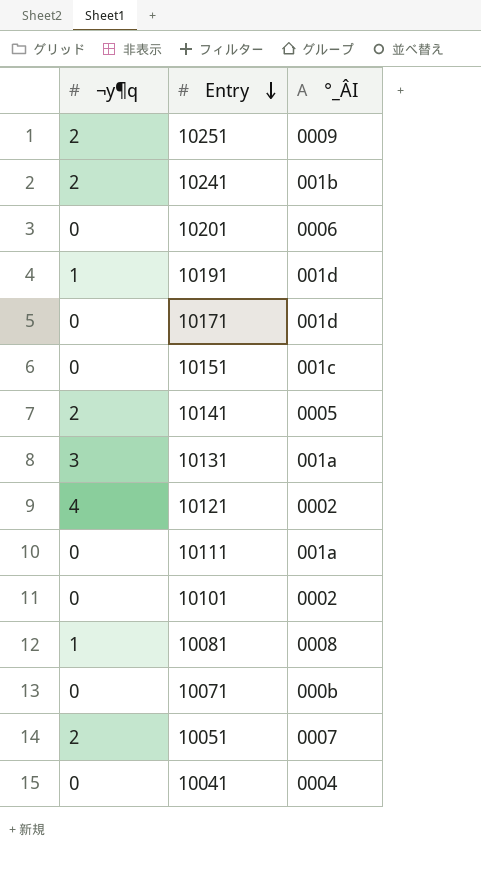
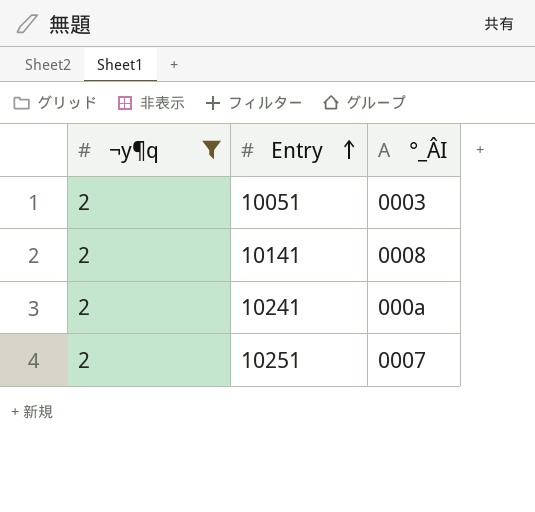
filter: none -> ¬y¶q = 2
row order: Entry descending -> Entry ascending
10051 | °_ÂI: 0007 -> 0003
10141 | °_ÂI: 0005 -> 0008
10241 | °_ÂI: 001b -> 000a
10251 | °_ÂI: 0009 -> 0007

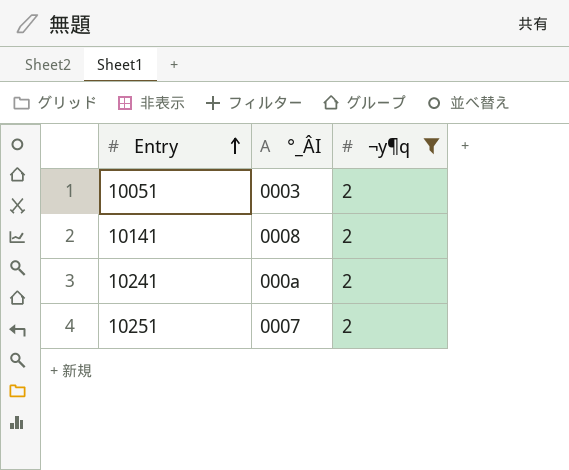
column ¬y¶q | position: 1 -> 3

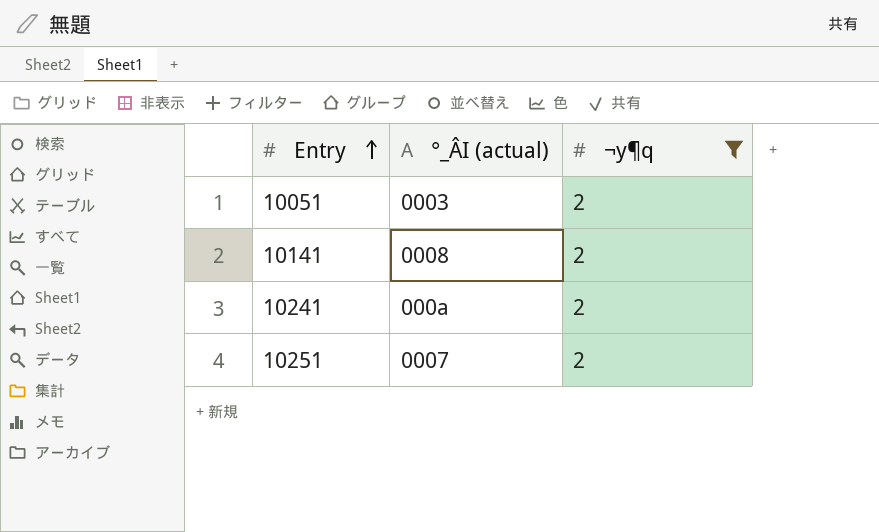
column name: °_ÂI -> °_ÂI (actual)

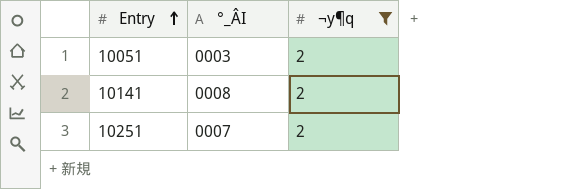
column name: °_ÂI (actual) -> °_ÂI
row 10241: 000a | 2 -> none

